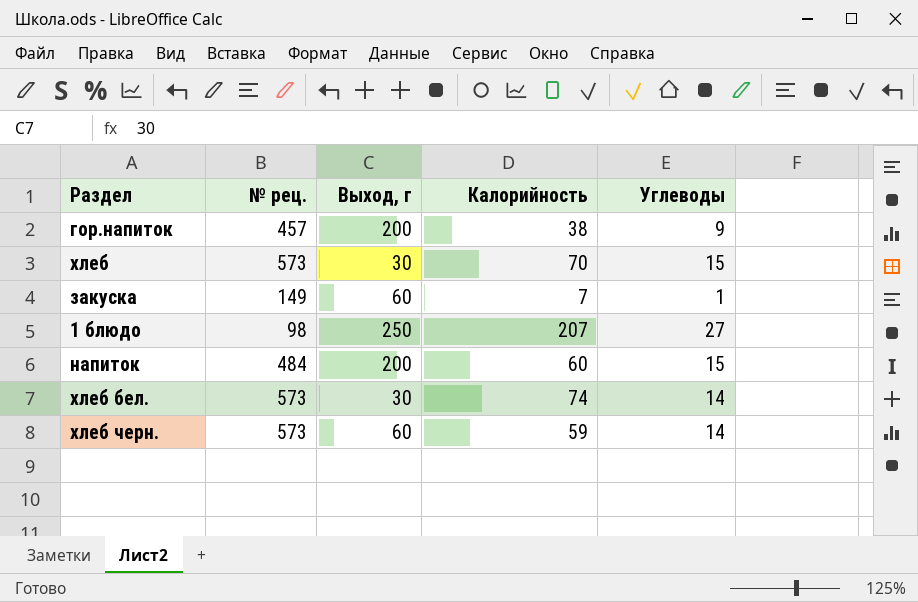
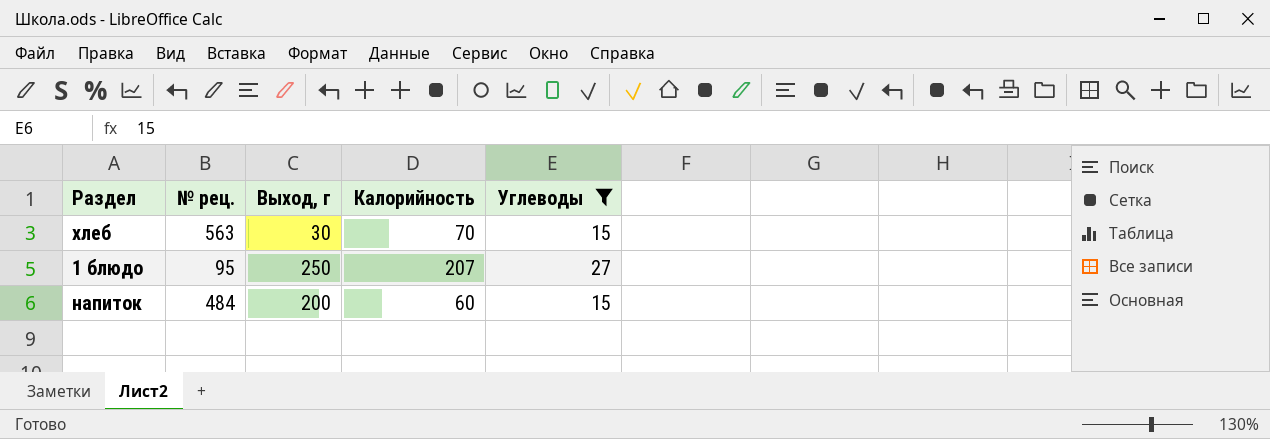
filter: none -> Углеводы >= 15
хлеб | № рец.: 573 -> 563
1 блюдо | № рец.: 98 -> 95

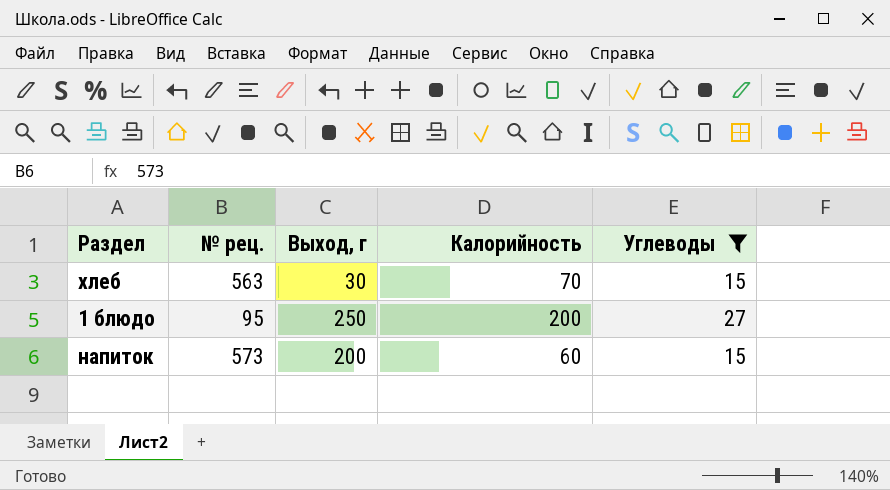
1 блюдо | Калорийность: 207 -> 200
напиток | № рец.: 484 -> 573

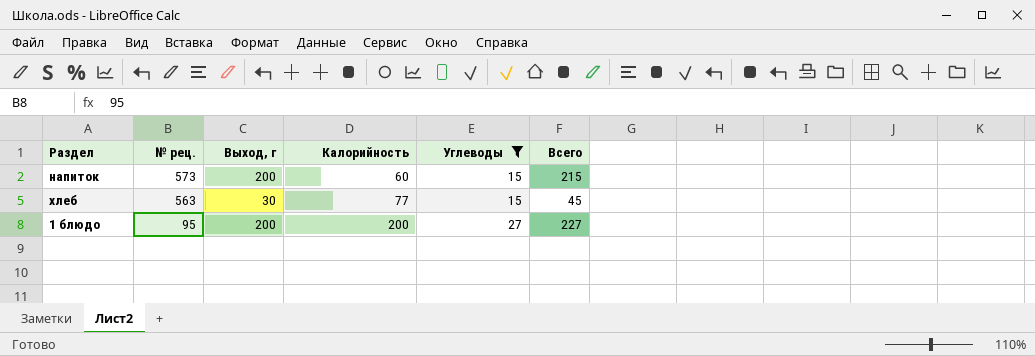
row order: none -> № рец. descending
column Всего | formula: none -> [Выход, г] + [Углеводы]
хлеб | Калорийность: 70 -> 77
1 блюдо | Выход, г: 250 -> 200

